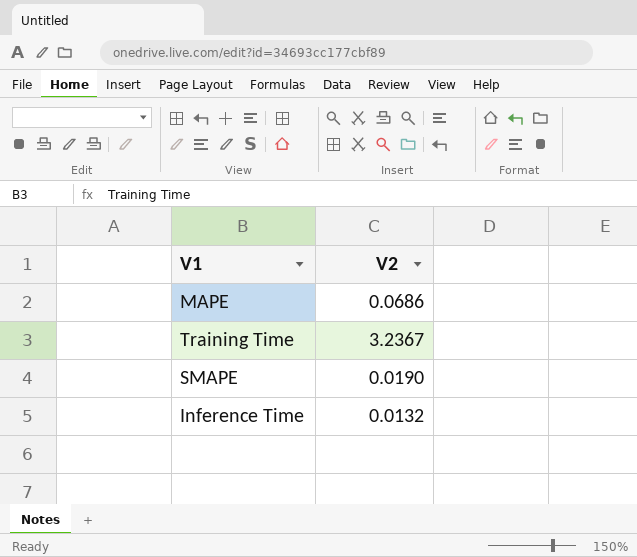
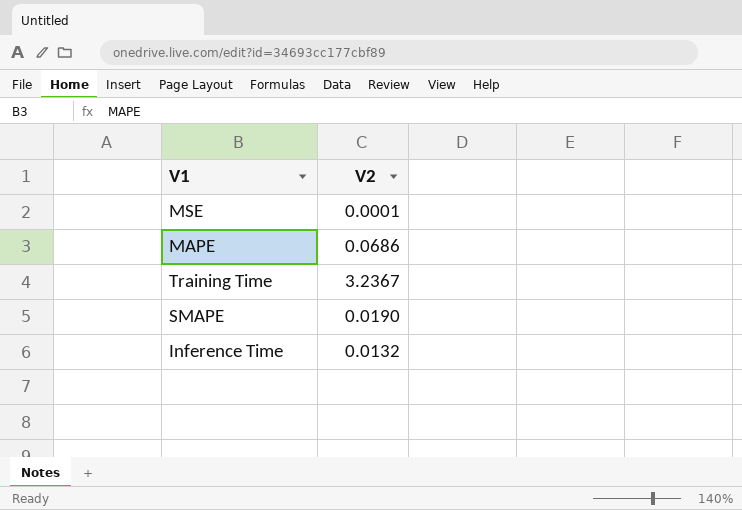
row MSE: none -> 0.0001

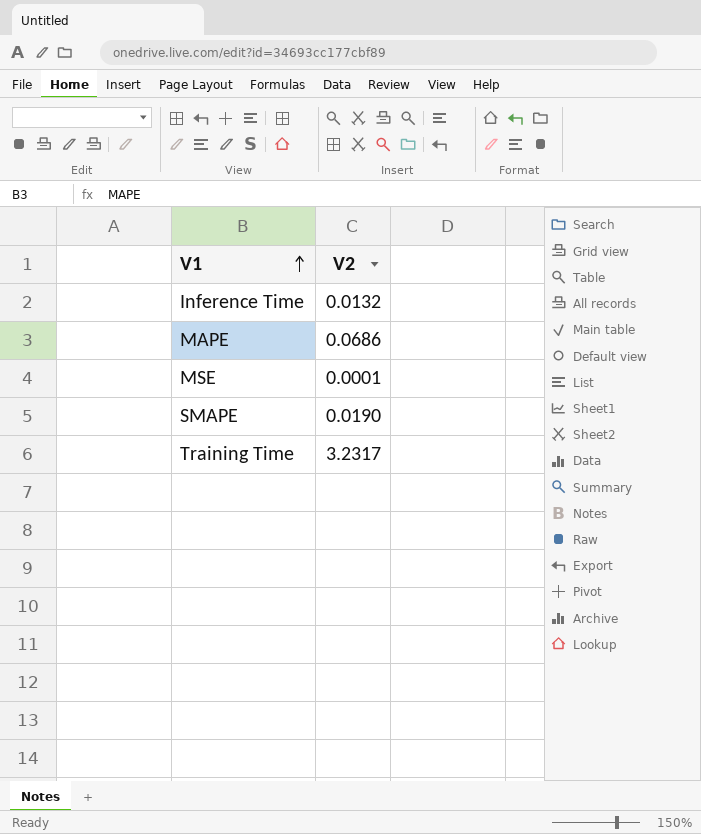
row order: none -> V1 ascending
Training Time | V2: 3.2367 -> 3.2317

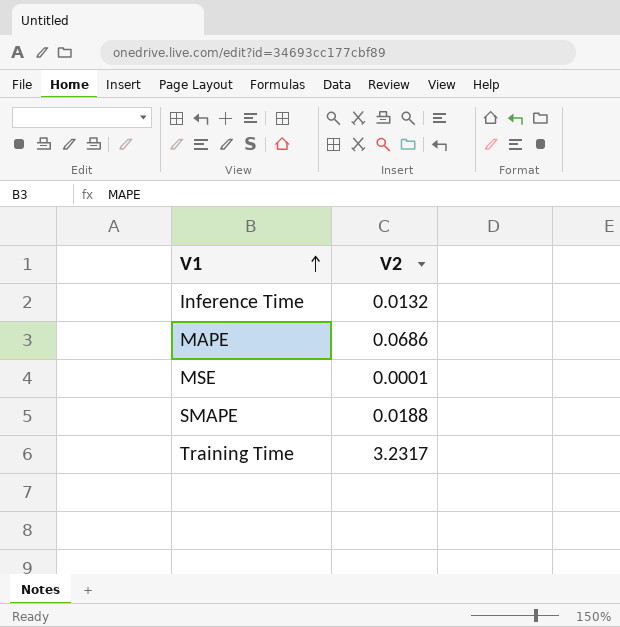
SMAPE | V2: 0.0190 -> 0.0188

